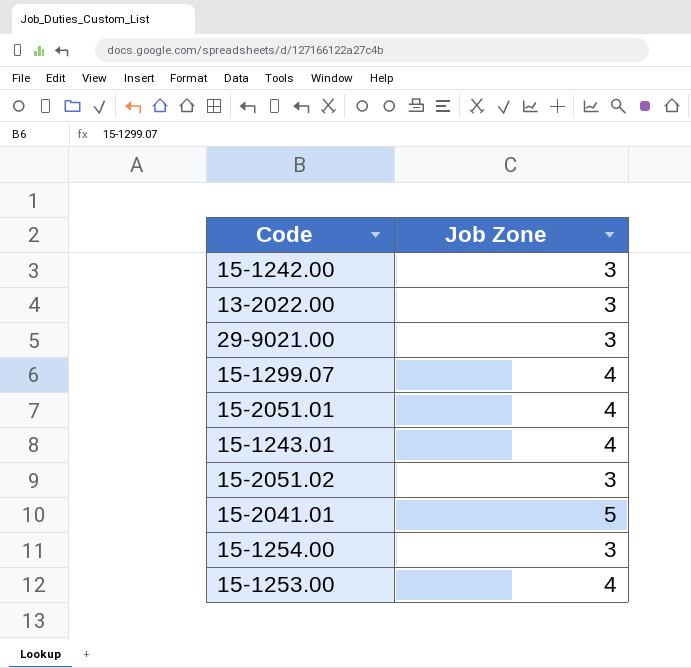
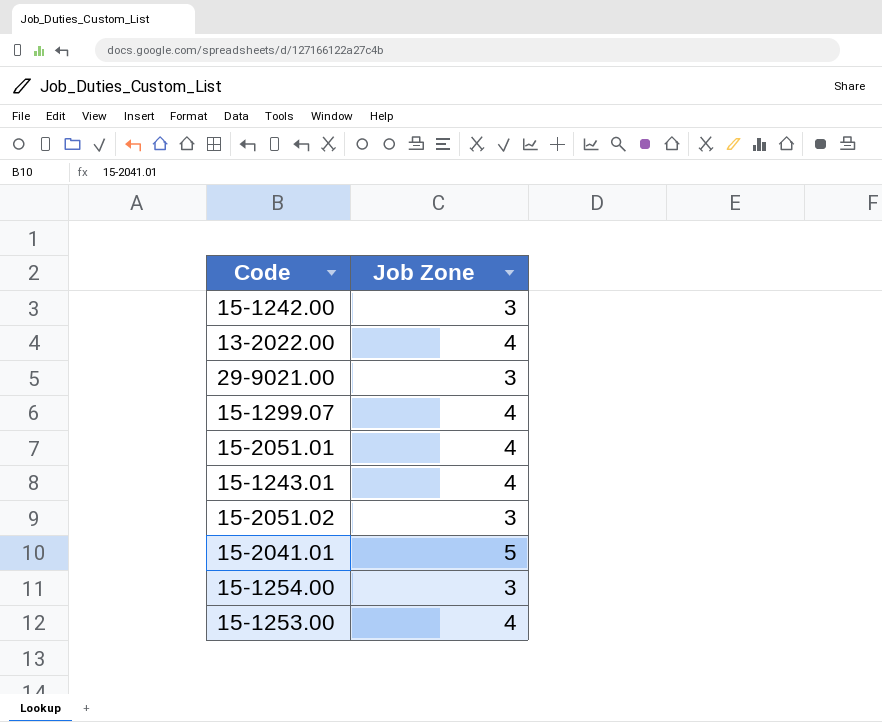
13-2022.00 | Job Zone: 3 -> 4

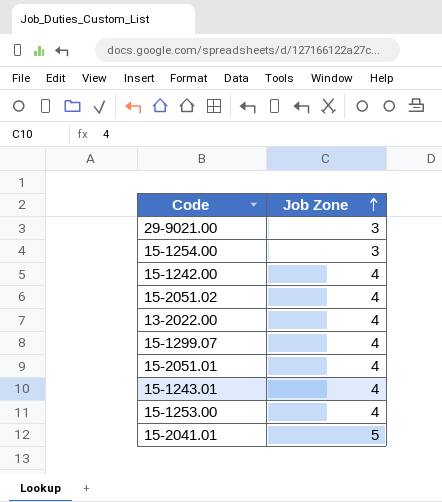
row order: none -> Job Zone ascending
15-1242.00 | Job Zone: 3 -> 4
15-2051.02 | Job Zone: 3 -> 4

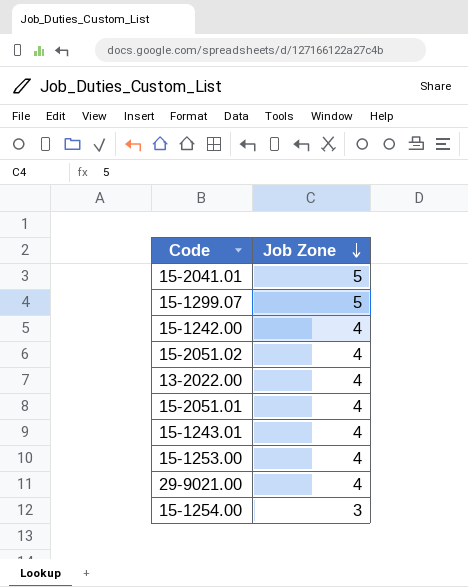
row order: Job Zone ascending -> Job Zone descending
15-1299.07 | Job Zone: 4 -> 5
29-9021.00 | Job Zone: 3 -> 4

